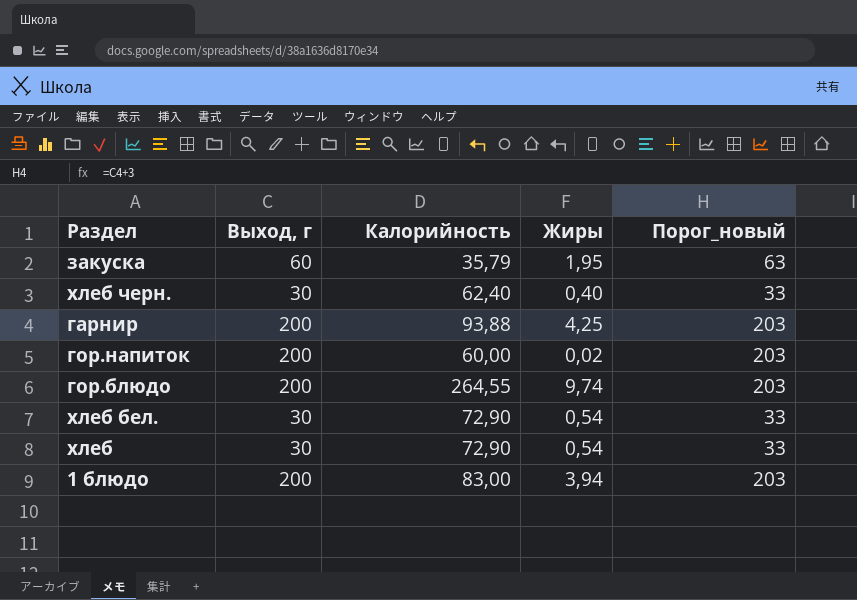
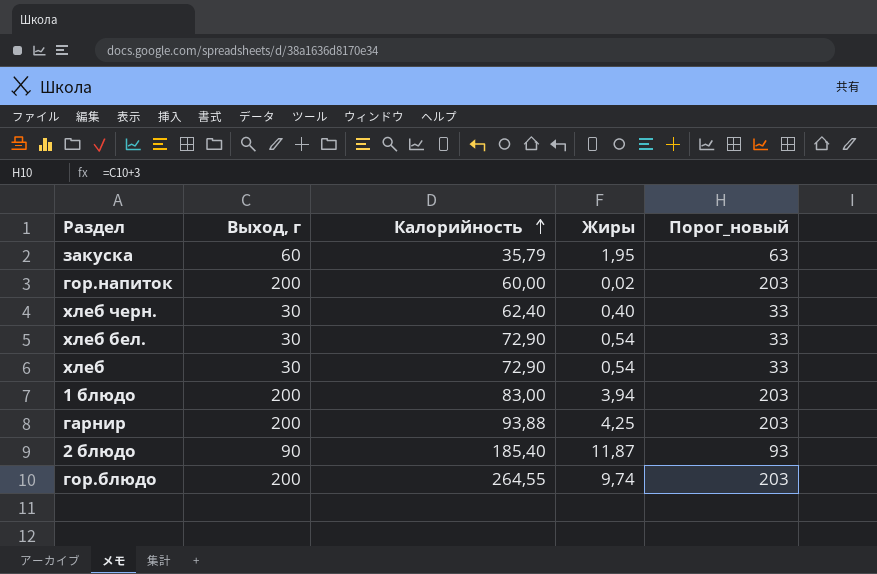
row order: none -> Калорийность ascending
row 2 блюдо: none -> 90 | 185,40 | 11,87 | 93

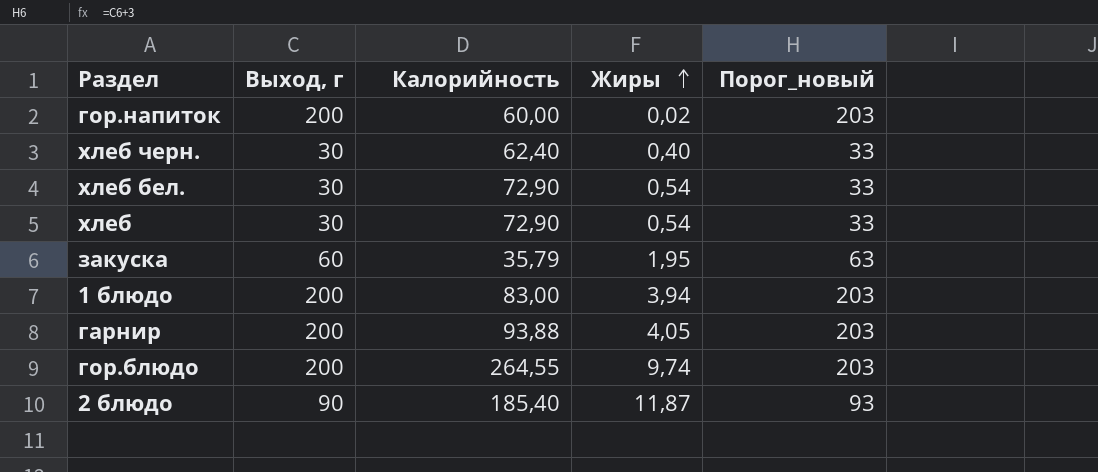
row order: Калорийность ascending -> Жиры ascending
гарнир | Жиры: 4,25 -> 4,05

